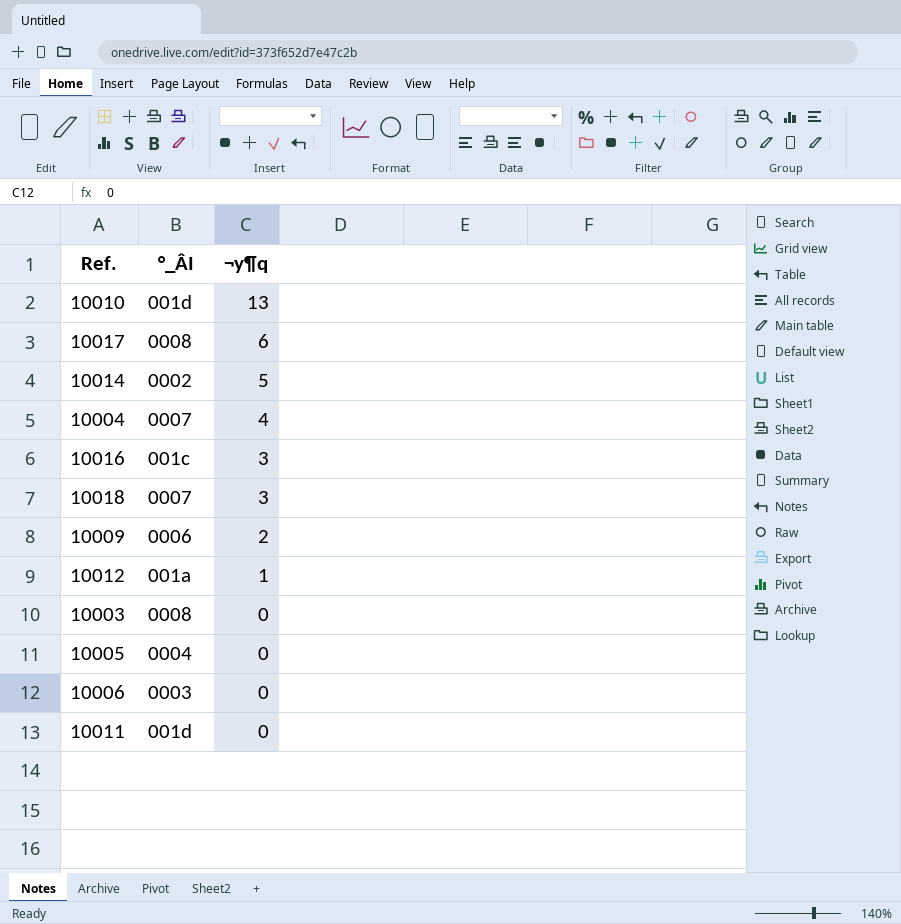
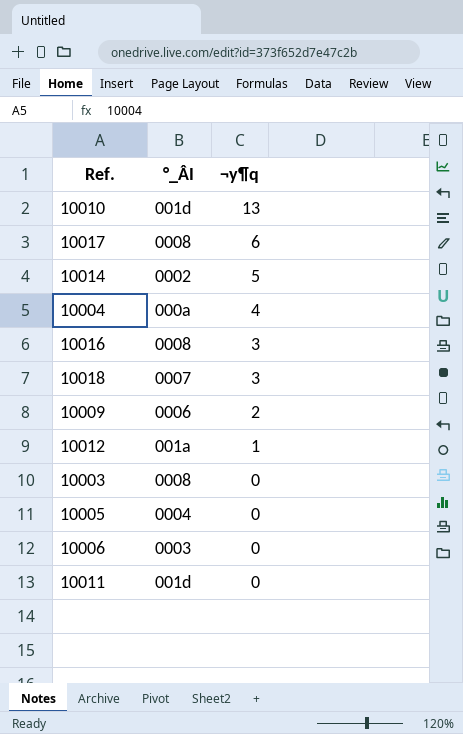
10004 | °_ÂI: 0007 -> 000a
10016 | °_ÂI: 001c -> 0008

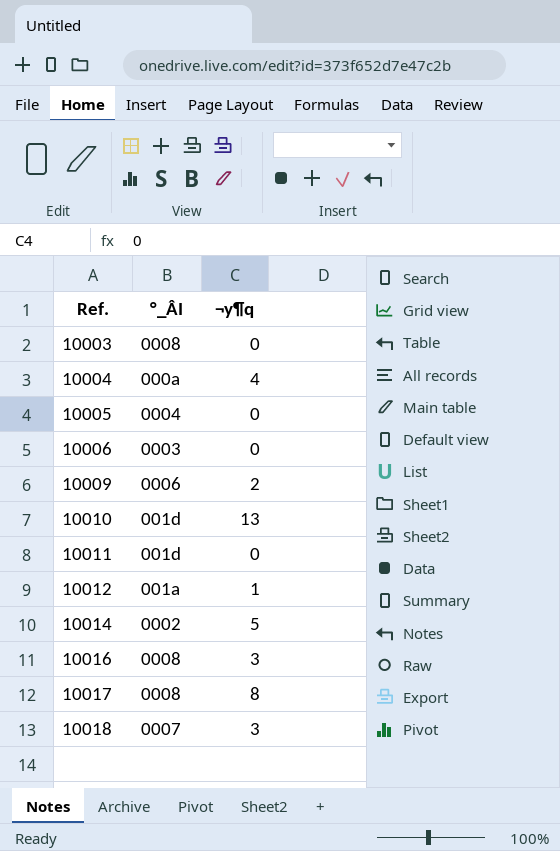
row order: ¬y¶q descending -> Ref. ascending
10017 | ¬y¶q: 6 -> 8

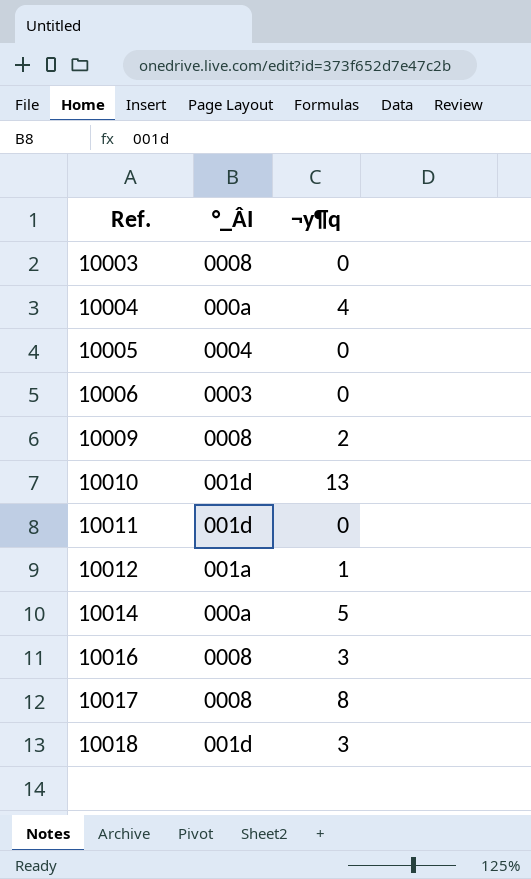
10009 | °_ÂI: 0006 -> 0008
10014 | °_ÂI: 0002 -> 000a
10018 | °_ÂI: 0007 -> 001d

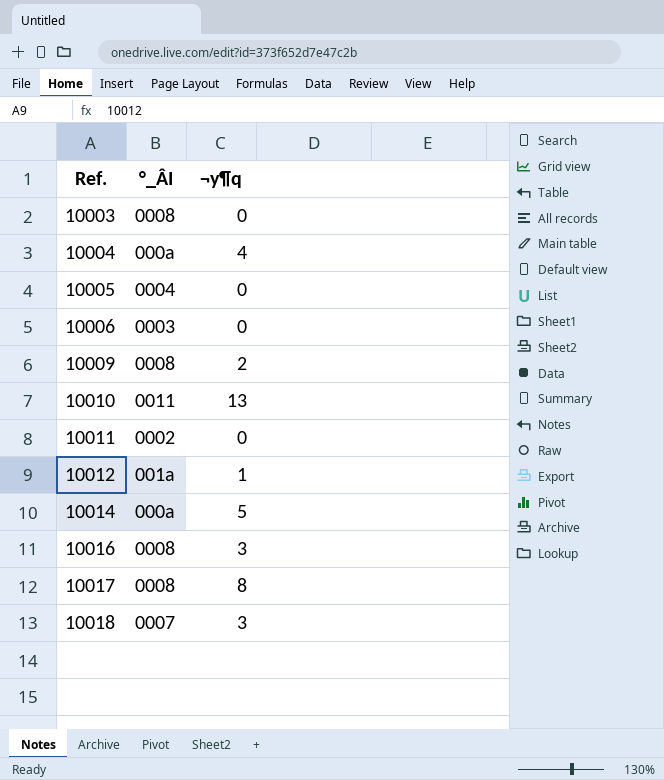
10010 | °_ÂI: 001d -> 0011
10011 | °_ÂI: 001d -> 0002
10018 | °_ÂI: 001d -> 0007

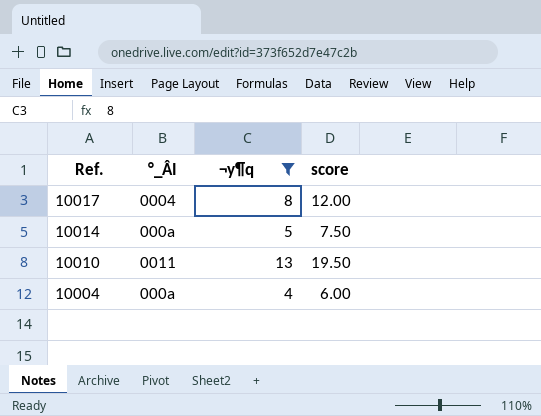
filter: none -> ¬y¶q >= 4
row order: Ref. ascending -> Ref. descending
column score | formula: none -> [¬y¶q] * 1.5
10017 | °_ÂI: 0008 -> 0004

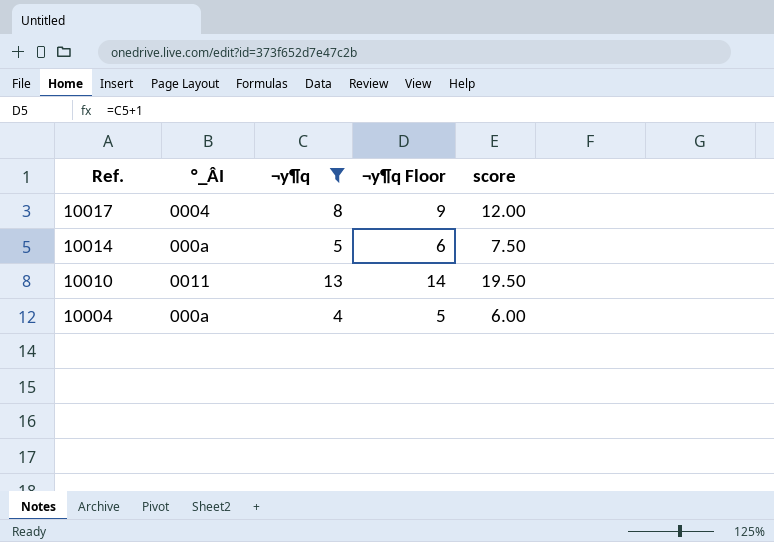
column ¬y¶q Floor | formula: none -> [¬y¶q] + 1

